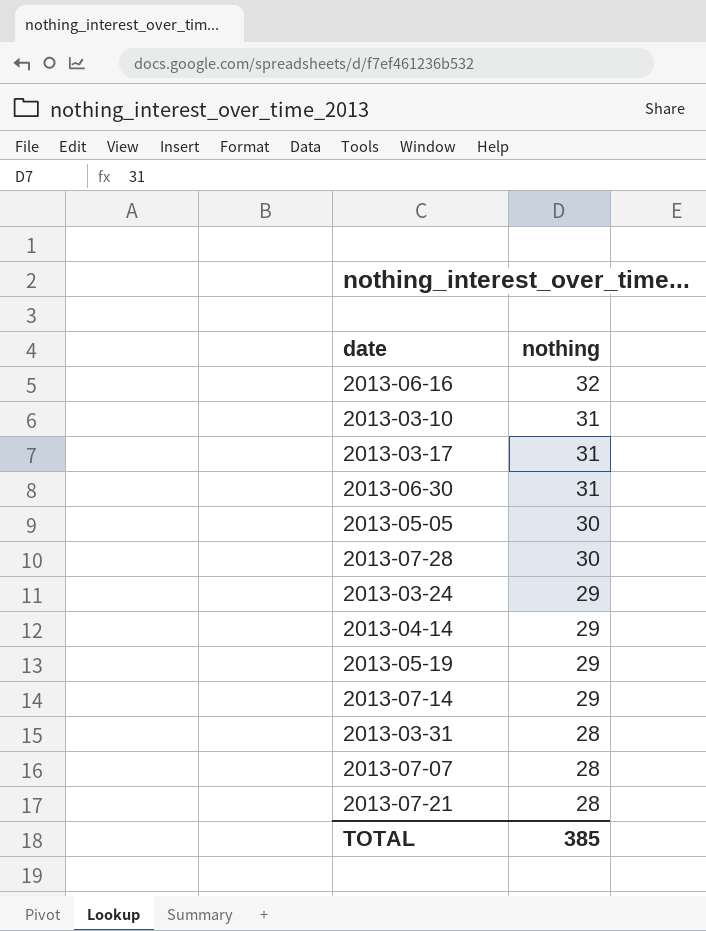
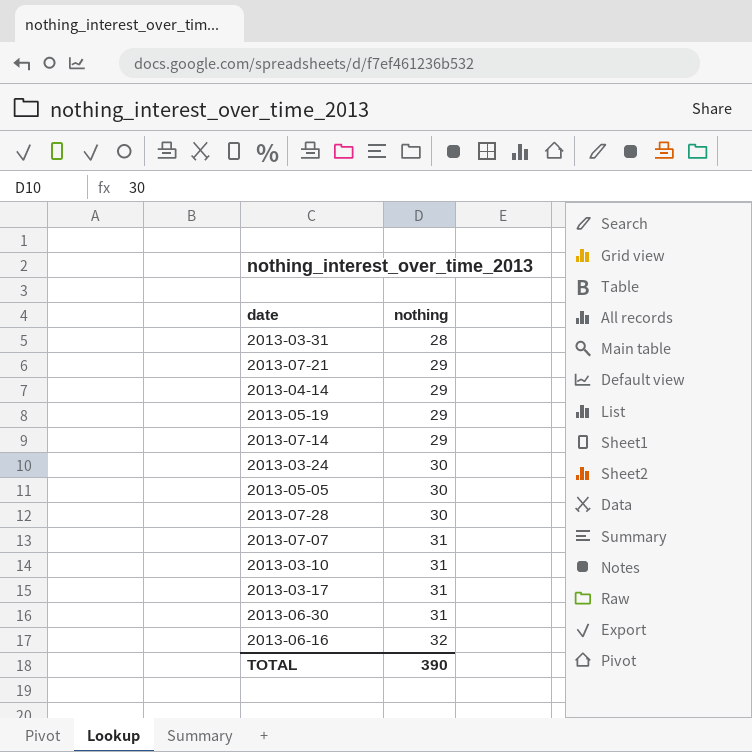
row order: nothing descending -> nothing ascending
2013-07-21 | nothing: 28 -> 29
2013-03-24 | nothing: 29 -> 30
2013-07-07 | nothing: 28 -> 31
TOTAL | nothing: 385 -> 390

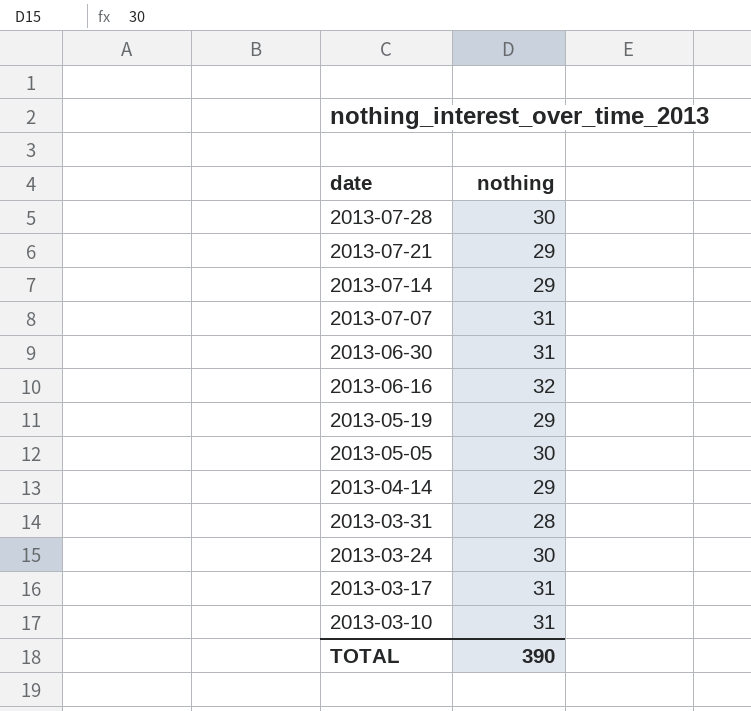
row order: nothing ascending -> date descending

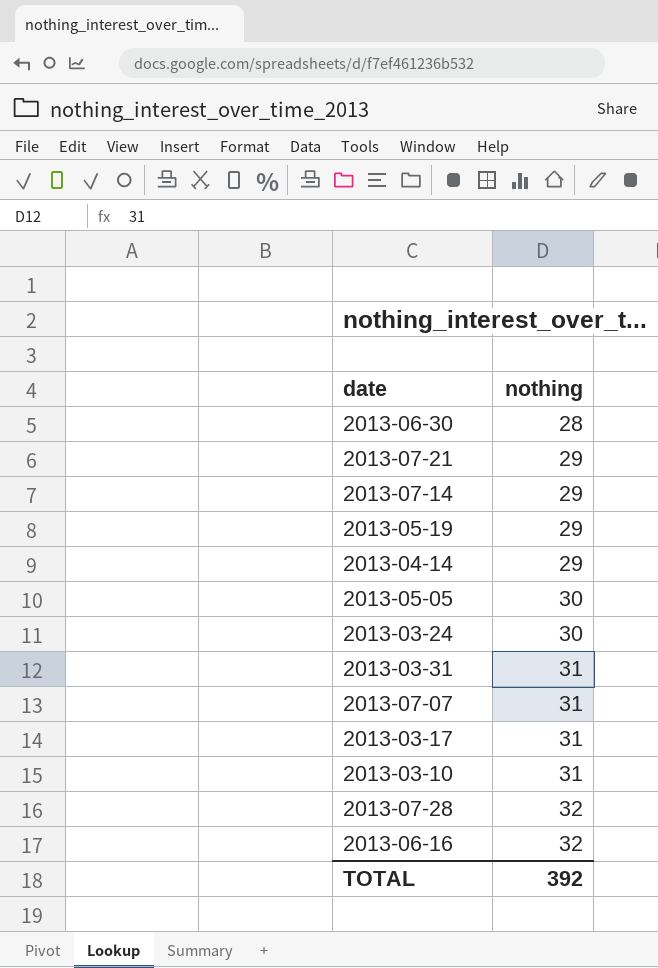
row order: date descending -> nothing ascending
2013-06-30 | nothing: 31 -> 28
2013-03-31 | nothing: 28 -> 31
2013-07-28 | nothing: 30 -> 32
TOTAL | nothing: 390 -> 392

